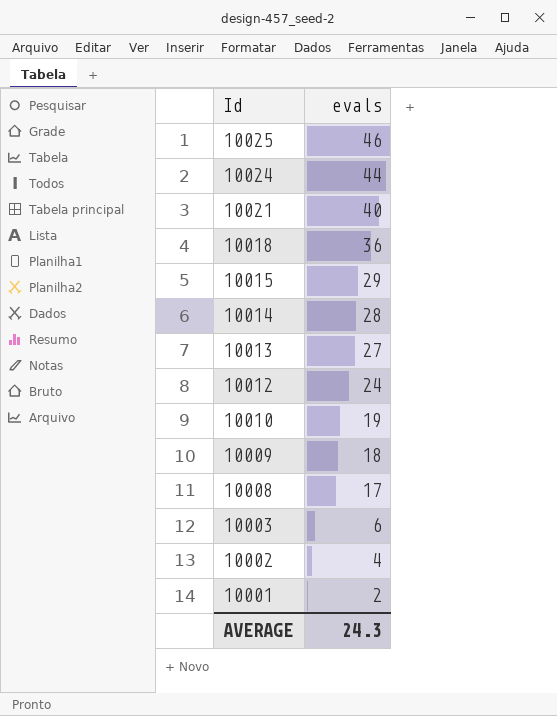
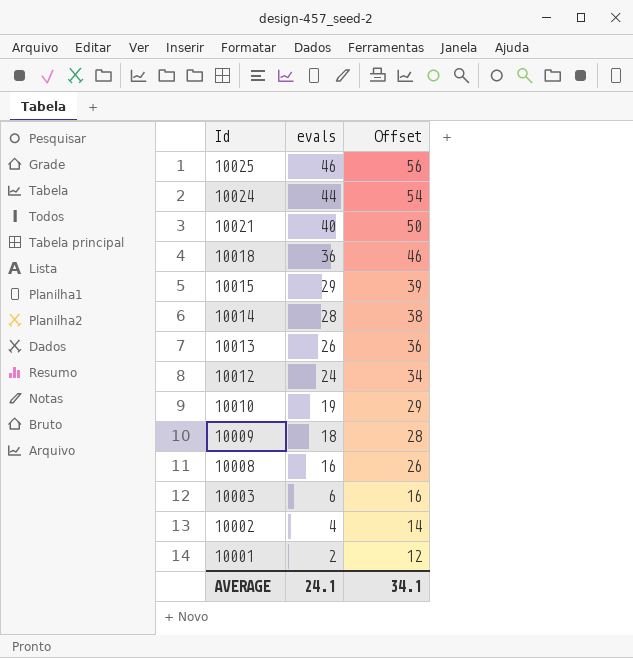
column Offset | formula: none -> [evals] + 10
10013 | evals: 27 -> 26
10008 | evals: 17 -> 16
AVERAGE | evals: 24.3 -> 24.1

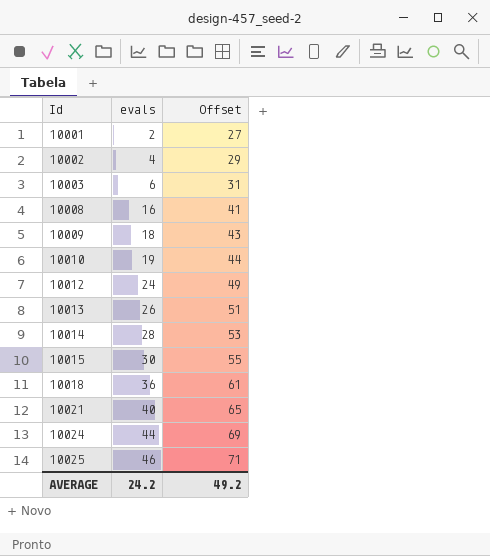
row order: Id descending -> Id ascending
column Offset | formula: [evals] + 10 -> [evals] + 25
10015 | evals: 29 -> 30
AVERAGE | evals: 24.1 -> 24.2
AVERAGE | Offset: 34.1 -> 49.2

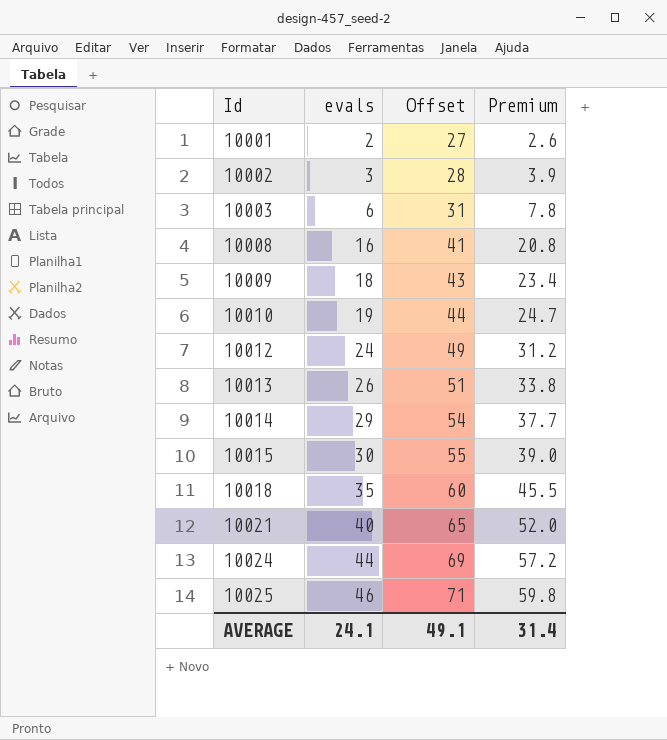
column Premium | formula: none -> [evals] * 1.3
10002 | evals: 4 -> 3
10002 | Offset: 29 -> 28
10014 | evals: 28 -> 29
10014 | Offset: 53 -> 54
10018 | evals: 36 -> 35
10018 | Offset: 61 -> 60
AVERAGE | evals: 24.2 -> 24.1
AVERAGE | Offset: 49.2 -> 49.1

